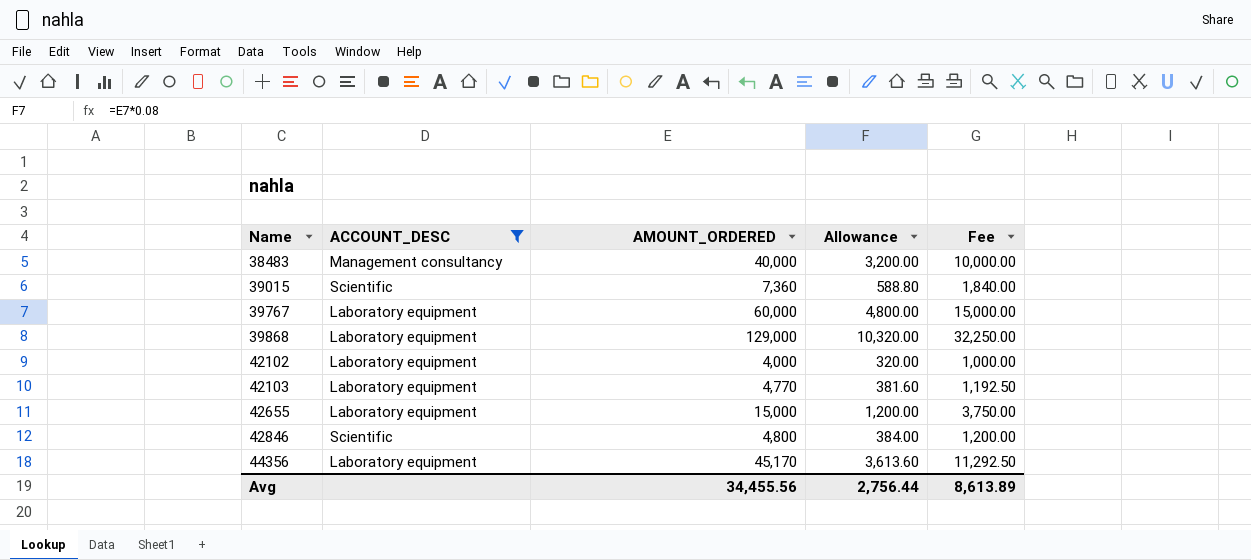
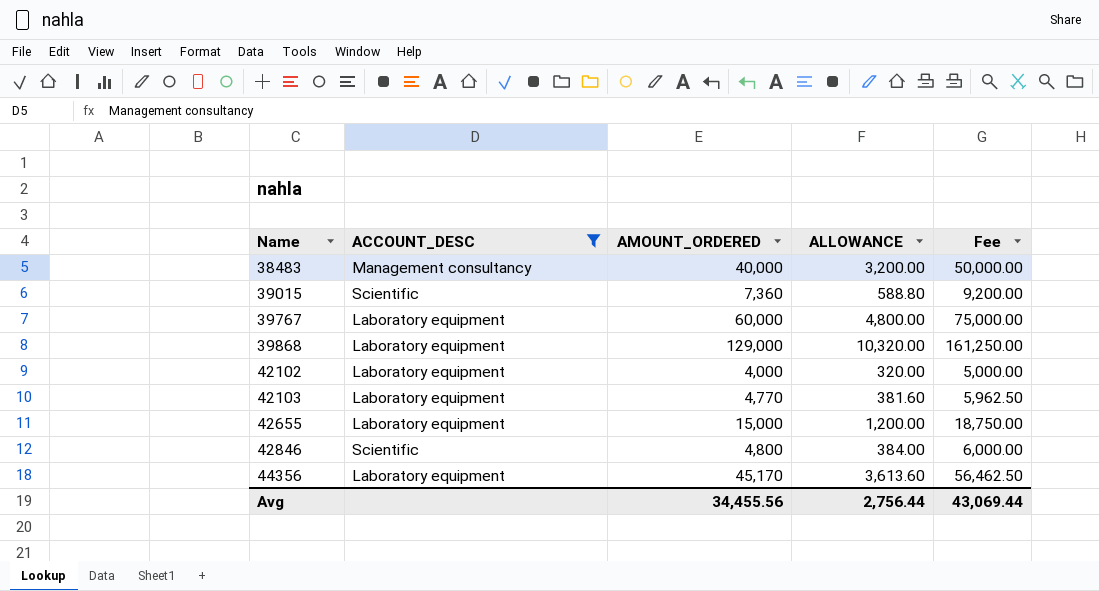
column name: Allowance -> ALLOWANCE
column Fee | formula: [AMOUNT_ORDERED] * 0.25 -> [AMOUNT_ORDERED] * 1.25
Avg | Fee: 8,613.89 -> 43,069.44

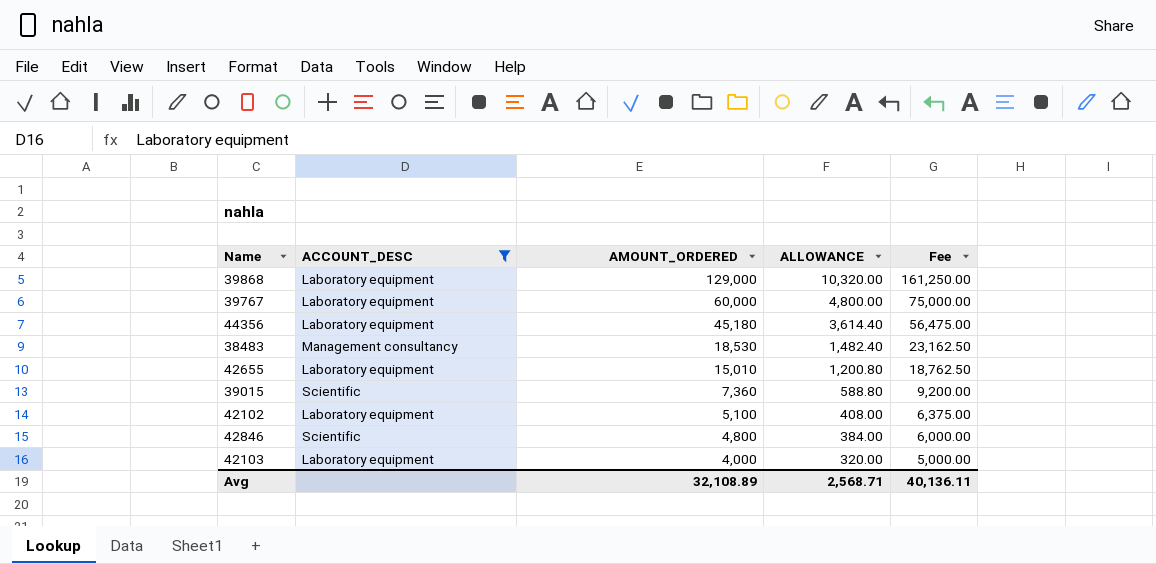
row order: Name ascending -> AMOUNT_ORDERED descending
44356 | AMOUNT_ORDERED: 45,170 -> 45,180
44356 | ALLOWANCE: 3,613.60 -> 3,614.40
44356 | Fee: 56,462.50 -> 56,475.00
38483 | AMOUNT_ORDERED: 40,000 -> 18,530
38483 | ALLOWANCE: 3,200.00 -> 1,482.40
38483 | Fee: 50,000.00 -> 23,162.50
42655 | AMOUNT_ORDERED: 15,000 -> 15,010
42655 | ALLOWANCE: 1,200.00 -> 1,200.80
42655 | Fee: 18,750.00 -> 18,762.50
42102 | AMOUNT_ORDERED: 4,000 -> 5,100
42102 | ALLOWANCE: 320.00 -> 408.00
42102 | Fee: 5,000.00 -> 6,375.00
42103 | AMOUNT_ORDERED: 4,770 -> 4,000
42103 | ALLOWANCE: 381.60 -> 320.00
42103 | Fee: 5,962.50 -> 5,000.00
Avg | AMOUNT_ORDERED: 34,455.56 -> 32,108.89
Avg | ALLOWANCE: 2,756.44 -> 2,568.71
Avg | Fee: 43,069.44 -> 40,136.11

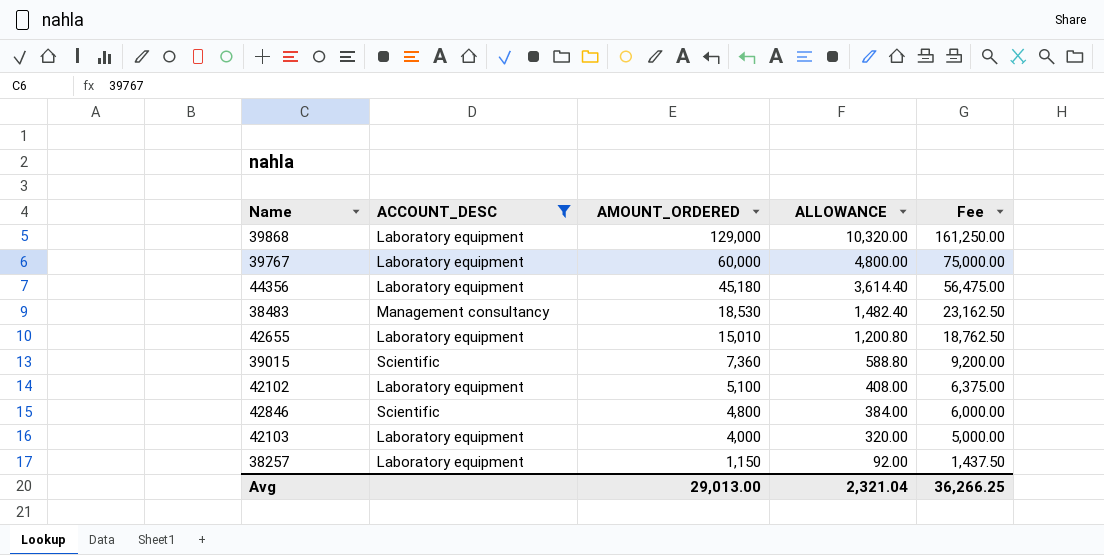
row 38257: none -> Laboratory equipment | 1,150 | 92.00 | 1,437.50
Avg | AMOUNT_ORDERED: 32,108.89 -> 29,013.00
Avg | ALLOWANCE: 2,568.71 -> 2,321.04
Avg | Fee: 40,136.11 -> 36,266.25

